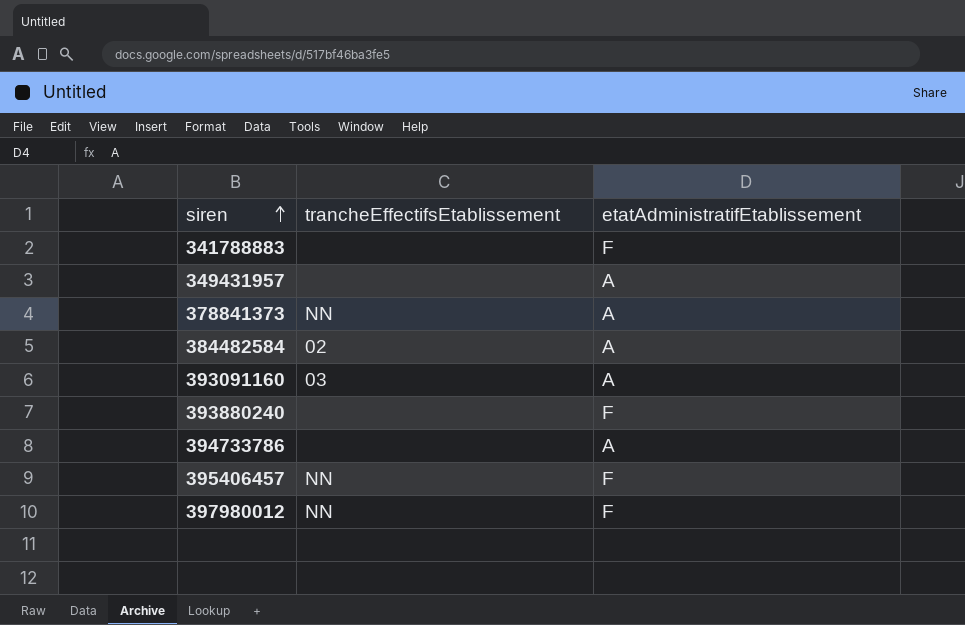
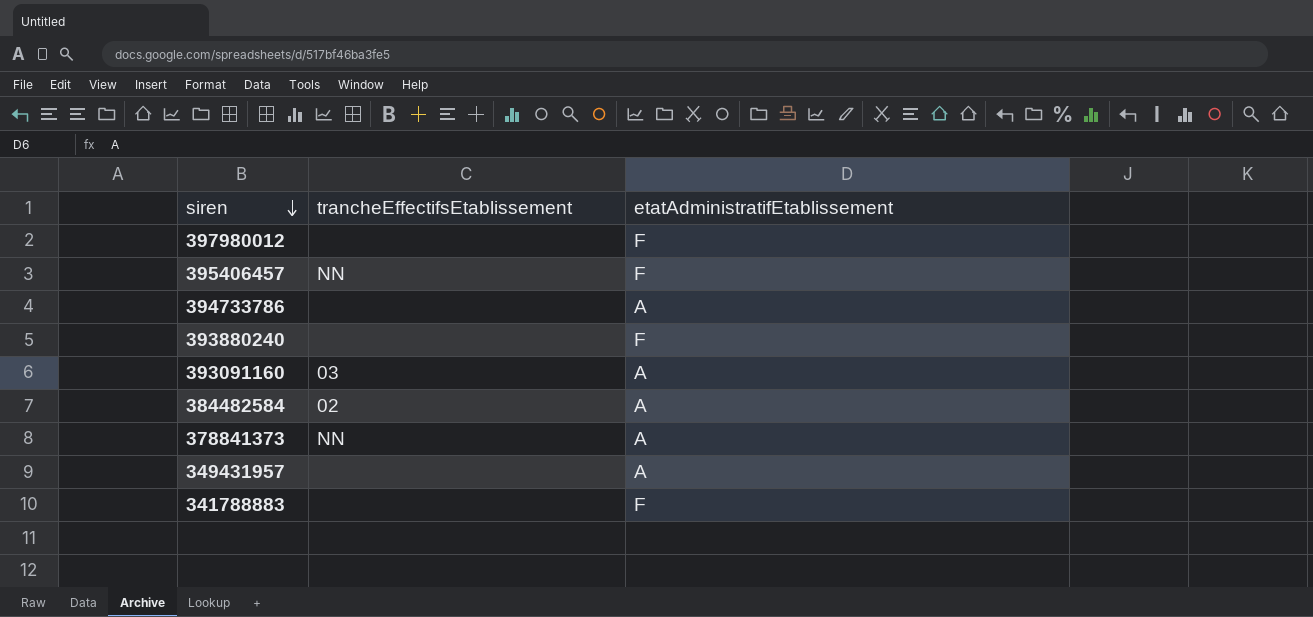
row order: siren ascending -> siren descending
397980012 | trancheEffectifsEtablissement: NN -> none

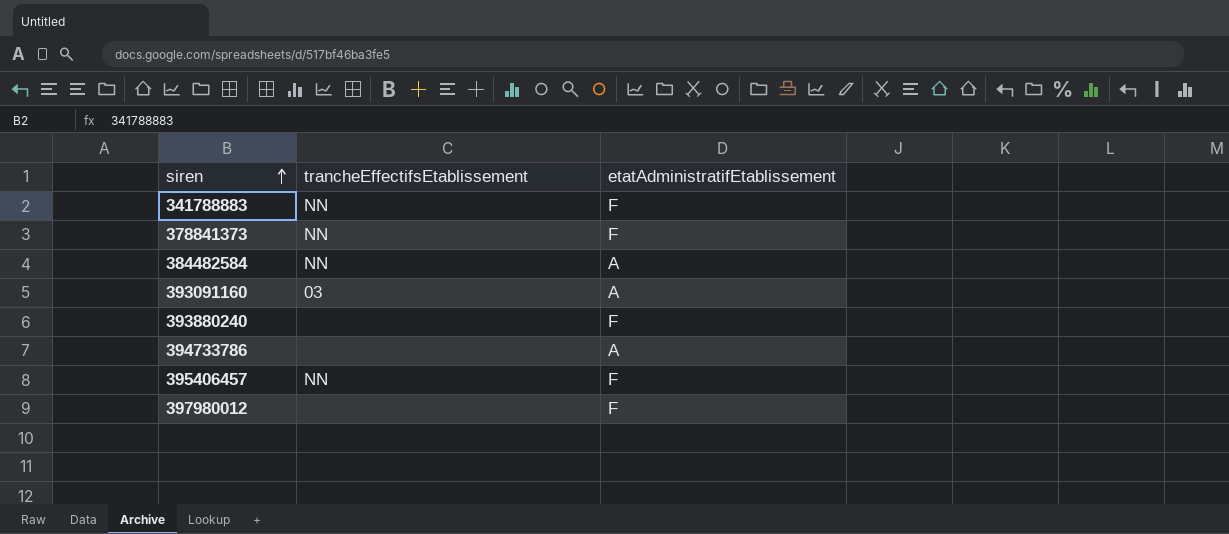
row order: siren descending -> siren ascending
row 349431957: none | A -> none
341788883 | trancheEffectifsEtablissement: none -> NN
378841373 | etatAdministratifEtablissement: A -> F
384482584 | trancheEffectifsEtablissement: 02 -> NN

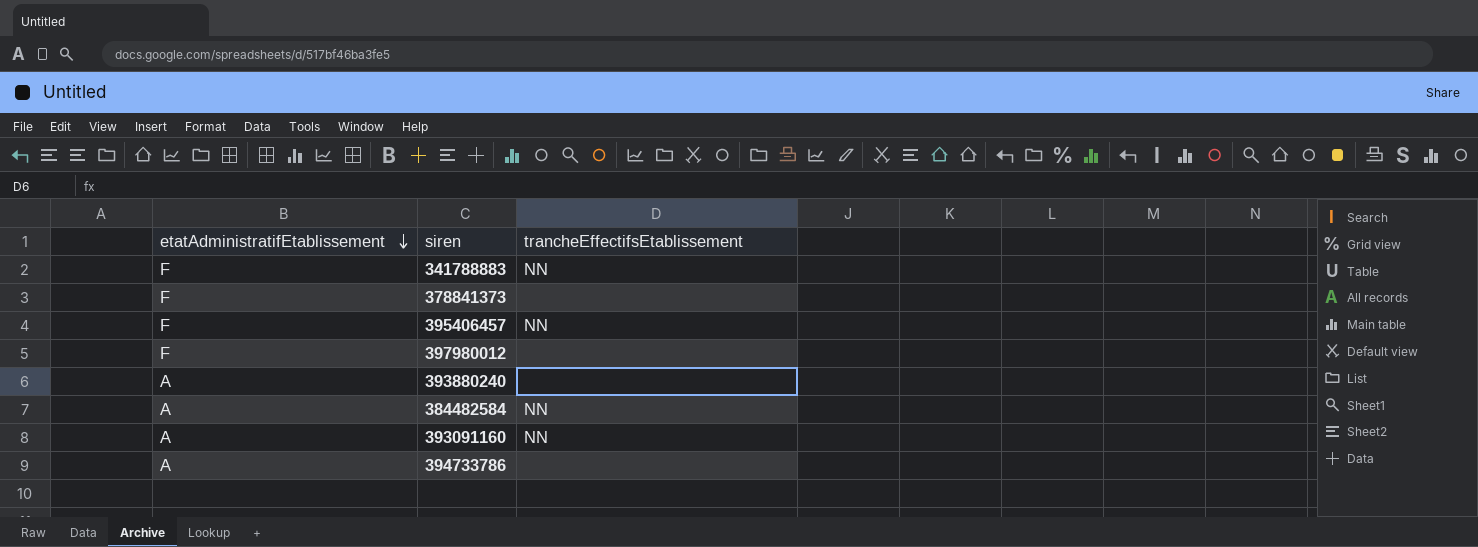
row order: siren ascending -> etatAdministratifEtablissement descending
column etatAdministratifEtablissement | position: 3 -> 1
378841373 | trancheEffectifsEtablissement: NN -> none
393880240 | etatAdministratifEtablissement: F -> A
393091160 | trancheEffectifsEtablissement: 03 -> NN

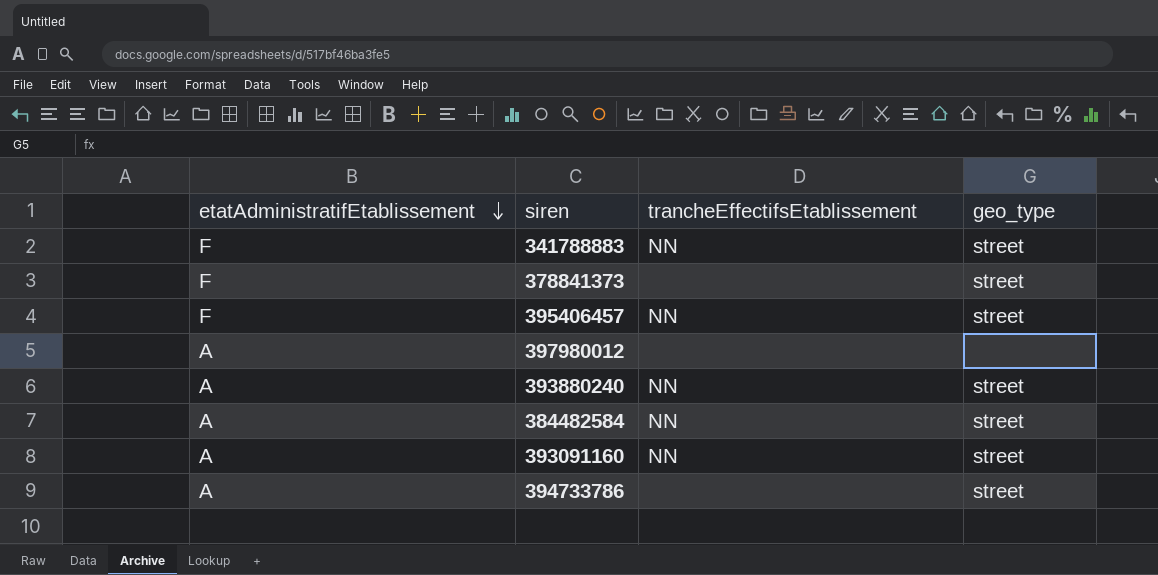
column geo_type | position: none -> 4
397980012 | etatAdministratifEtablissement: F -> A
393880240 | trancheEffectifsEtablissement: none -> NN

